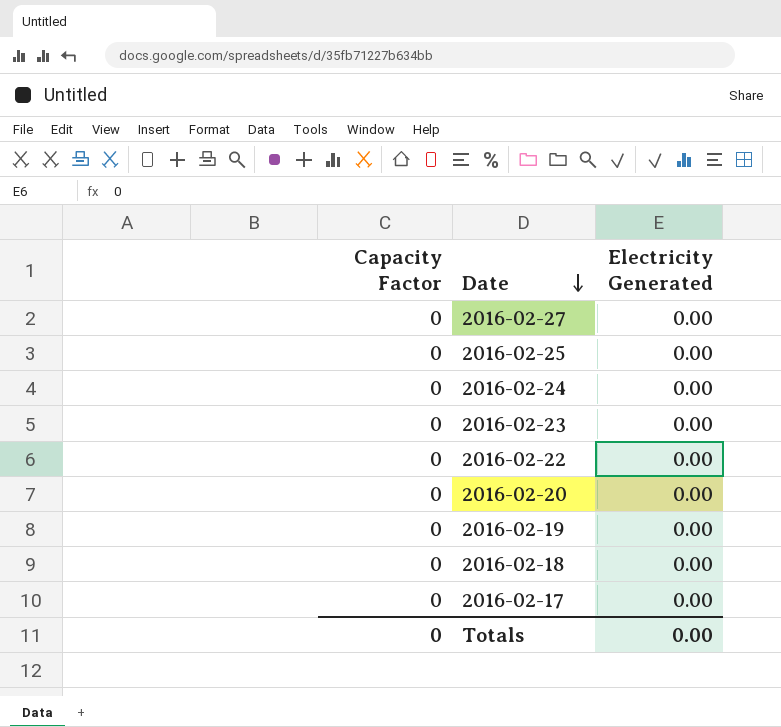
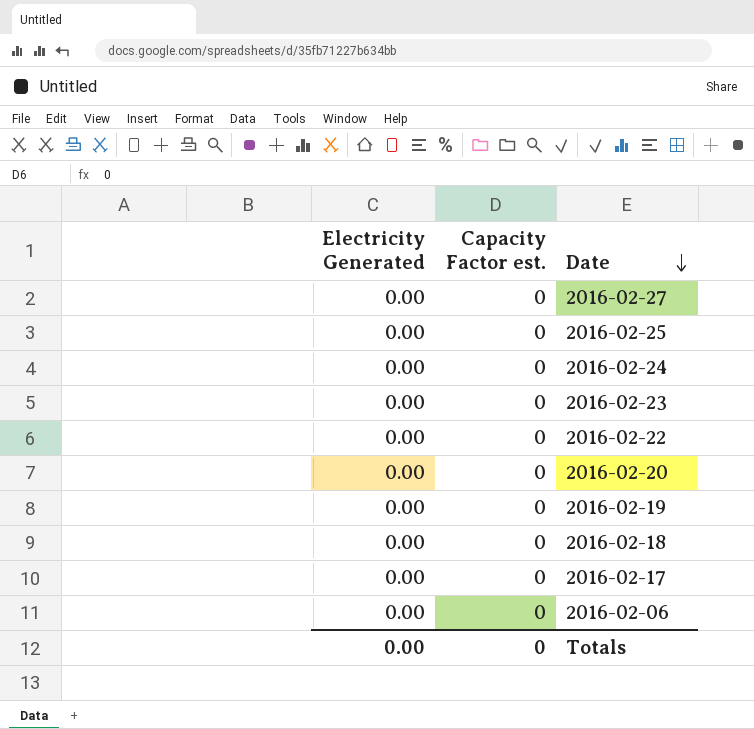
column Electricity Generated | position: 3 -> 1
column name: Capacity Factor -> Capacity Factor est.
row 2016-02-06: none -> 0.00 | 0

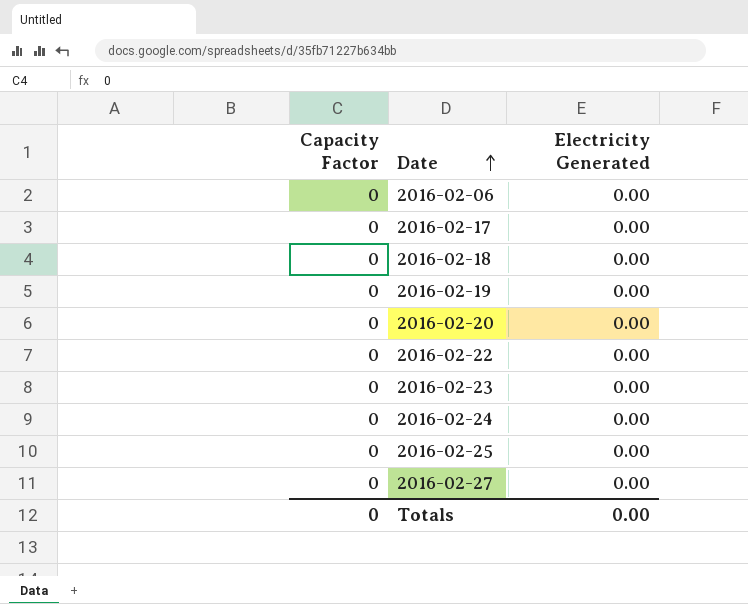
row order: Date descending -> Date ascending
column name: Capacity Factor est. -> Capacity Factor
column Electricity Generated | position: 1 -> 3

